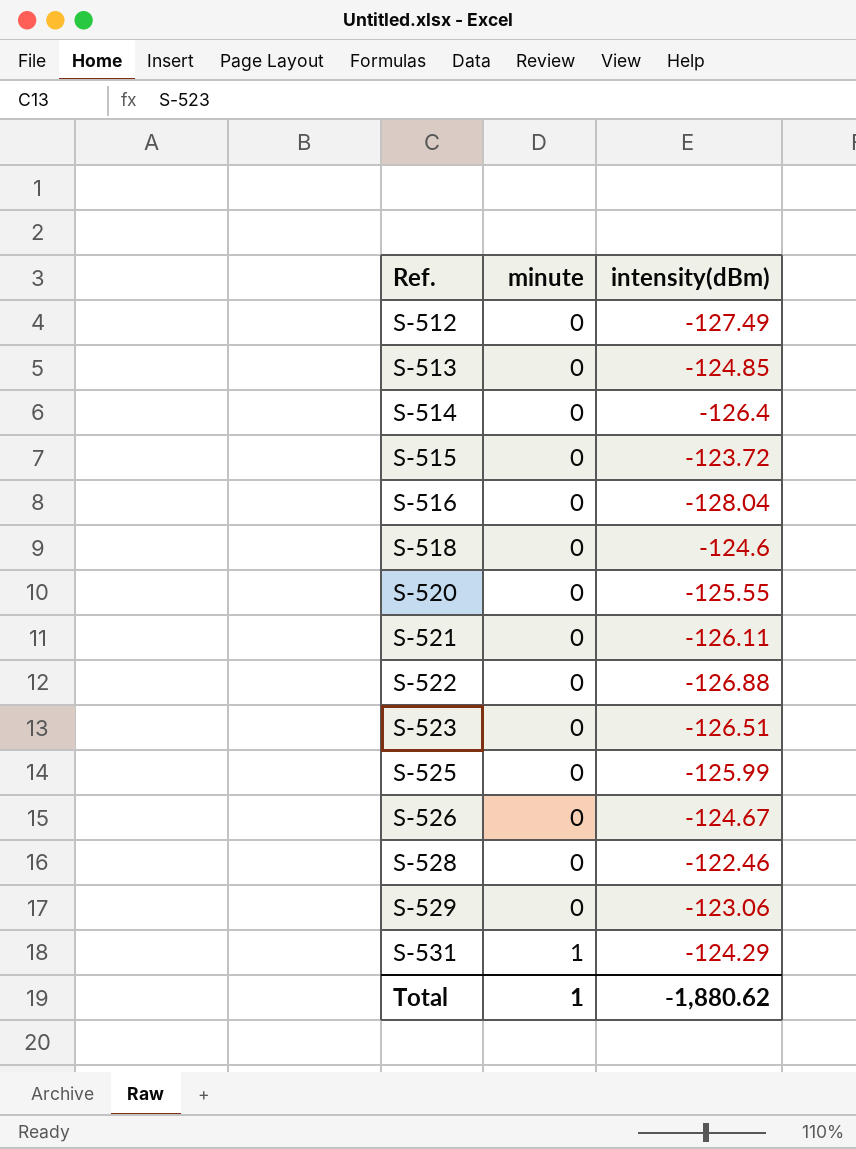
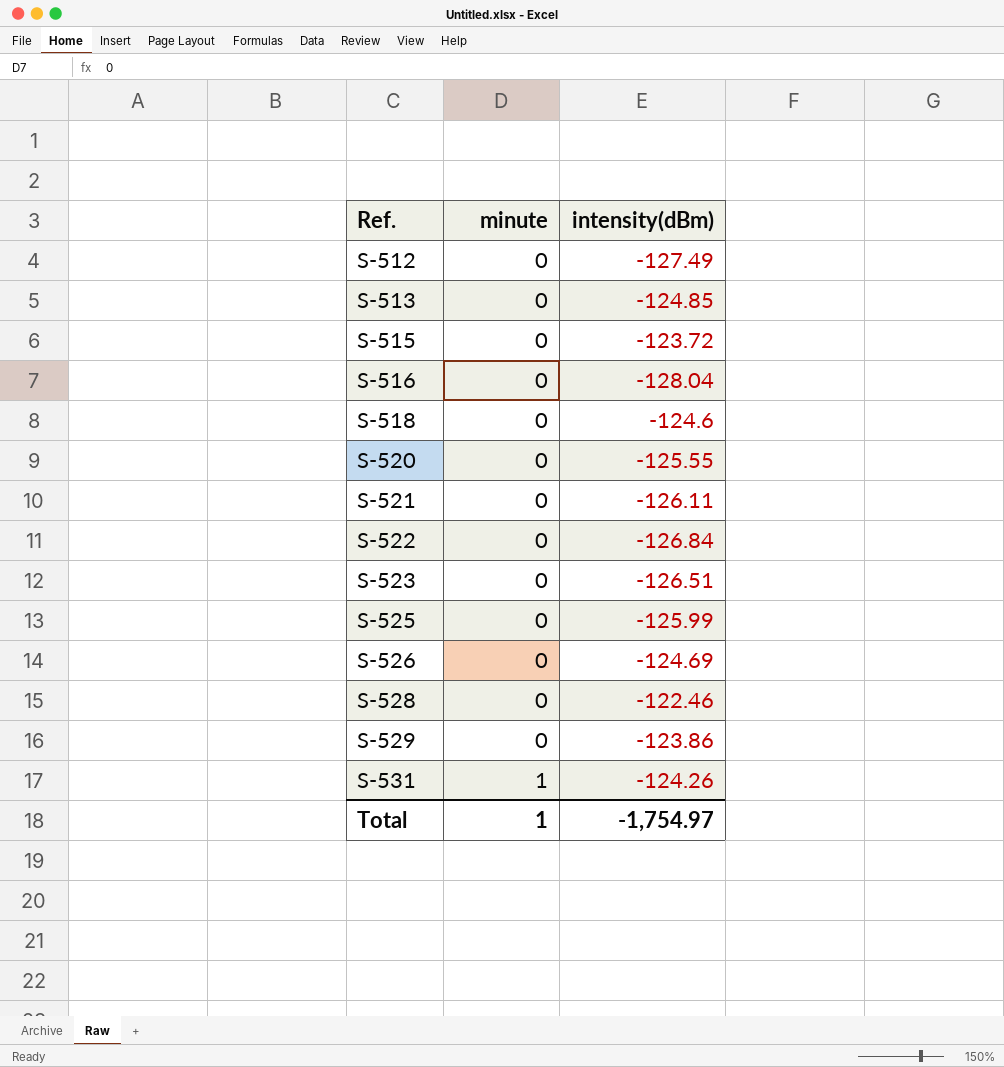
row S-514: 0 | -126.4 -> none
S-522 | intensity(dBm): -126.88 -> -126.84
S-526 | intensity(dBm): -124.67 -> -124.69
S-529 | intensity(dBm): -123.06 -> -123.86
S-531 | intensity(dBm): -124.29 -> -124.26
Total | intensity(dBm): -1,880.62 -> -1,754.97

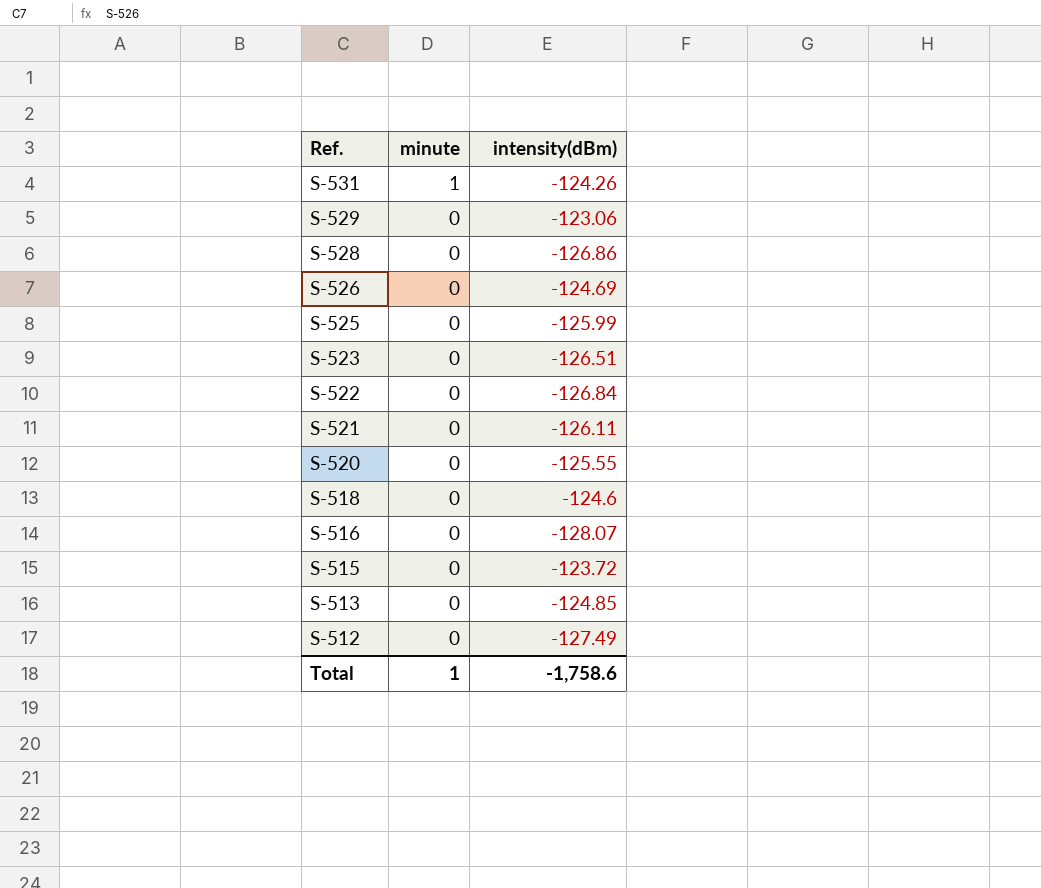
row order: Ref. ascending -> Ref. descending
S-529 | intensity(dBm): -123.86 -> -123.06
S-528 | intensity(dBm): -122.46 -> -126.86
S-516 | intensity(dBm): -128.04 -> -128.07
Total | intensity(dBm): -1,754.97 -> -1,758.6

